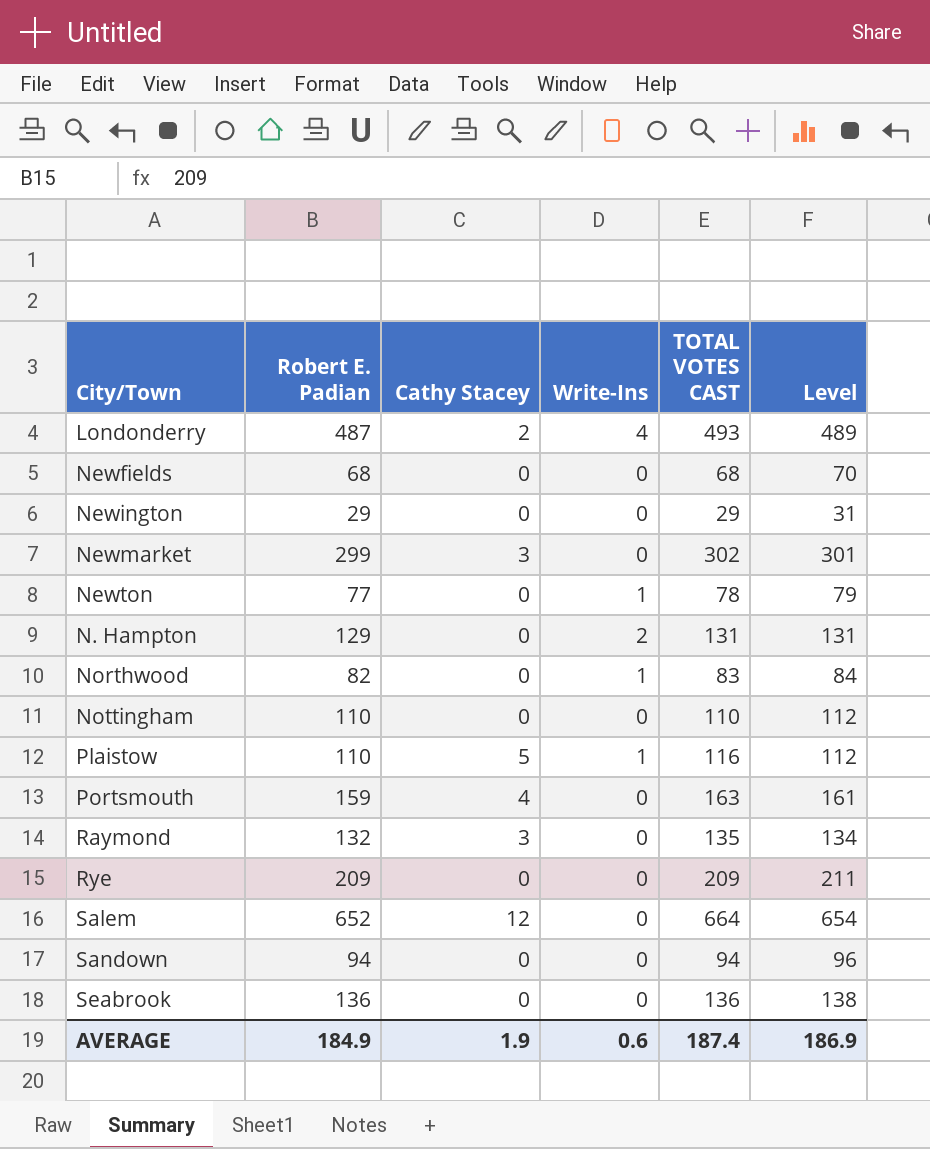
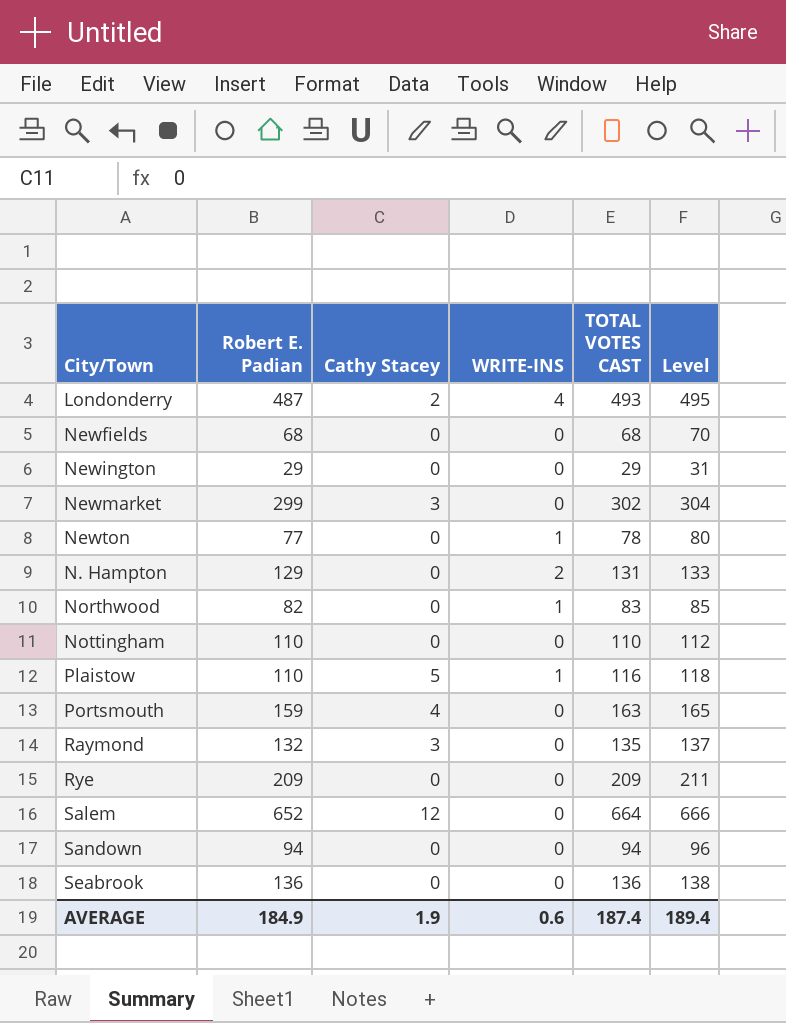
column name: Write-Ins -> WRITE-INS
column Level | formula: [Robert E. Padian] + 2 -> [TOTAL VOTES CAST] + 2
AVERAGE | Level: 186.9 -> 189.4

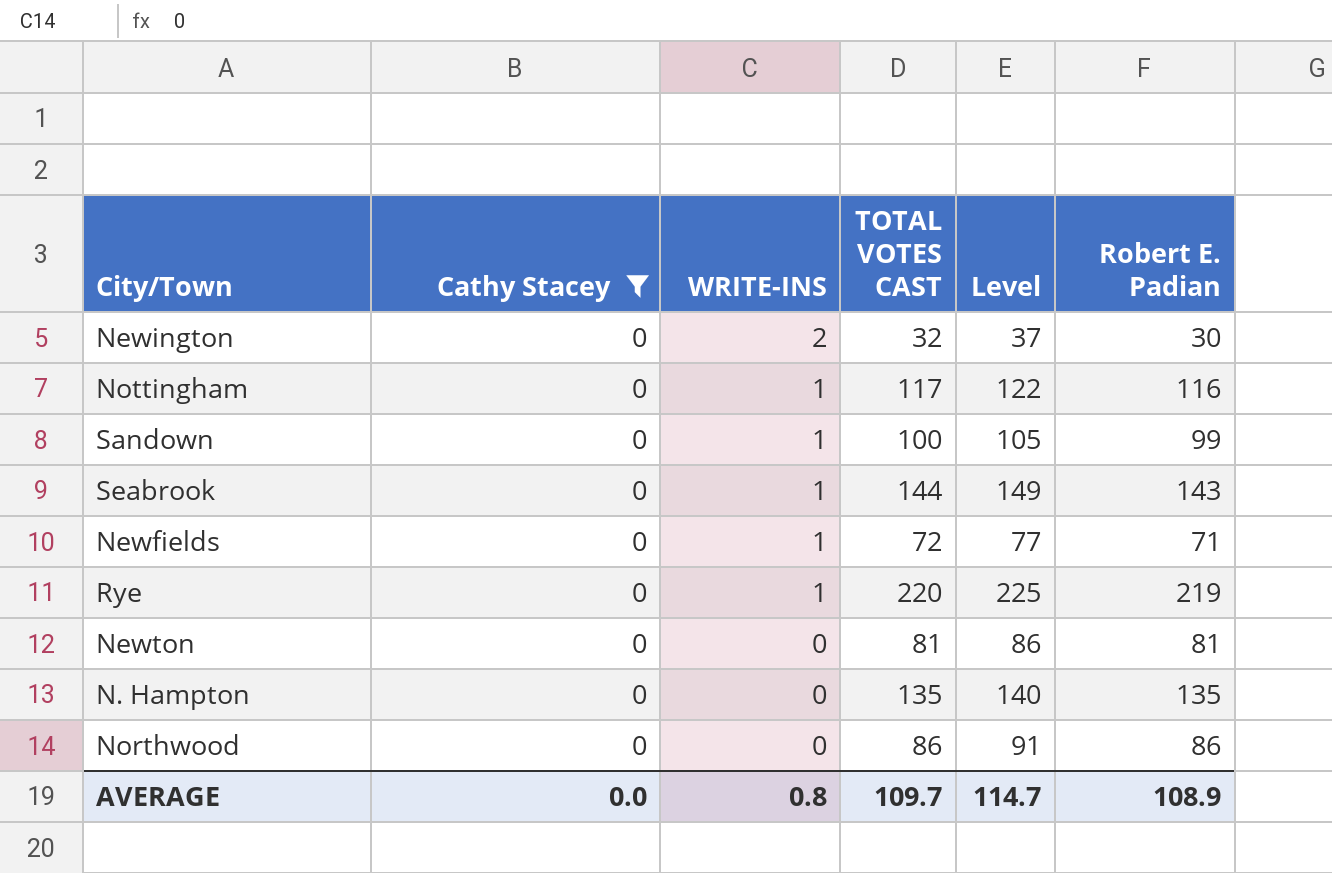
filter: none -> Cathy Stacey = 0
row order: none -> WRITE-INS descending
column Level | formula: [TOTAL VOTES CAST] + 2 -> [TOTAL VOTES CAST] + 5
column Robert E. Padian | position: 2 -> 6
Newington | WRITE-INS: 0 -> 2
Newington | TOTAL VOTES CAST: 29 -> 32
Newington | Robert E. Padian: 29 -> 30
Nottingham | WRITE-INS: 0 -> 1
Nottingham | TOTAL VOTES CAST: 110 -> 117
Nottingham | Robert E. Padian: 110 -> 116
Sandown | WRITE-INS: 0 -> 1
Sandown | TOTAL VOTES CAST: 94 -> 100
Sandown | Robert E. Padian: 94 -> 99
Seabrook | WRITE-INS: 0 -> 1
Seabrook | TOTAL VOTES CAST: 136 -> 144
Seabrook | Robert E. Padian: 136 -> 143
Newfields | WRITE-INS: 0 -> 1
Newfields | TOTAL VOTES CAST: 68 -> 72
Newfields | Robert E. Padian: 68 -> 71
Rye | WRITE-INS: 0 -> 1
Rye | TOTAL VOTES CAST: 209 -> 220
Rye | Robert E. Padian: 209 -> 219
Newton | WRITE-INS: 1 -> 0
Newton | TOTAL VOTES CAST: 78 -> 81
Newton | Robert E. Padian: 77 -> 81
N. Hampton | WRITE-INS: 2 -> 0
N. Hampton | TOTAL VOTES CAST: 131 -> 135
N. Hampton | Robert E. Padian: 129 -> 135
Northwood | WRITE-INS: 1 -> 0
Northwood | TOTAL VOTES CAST: 83 -> 86
Northwood | Robert E. Padian: 82 -> 86
AVERAGE | Cathy Stacey: 1.9 -> 0.0
AVERAGE | WRITE-INS: 0.6 -> 0.8
AVERAGE | TOTAL VOTES CAST: 187.4 -> 109.7
AVERAGE | Level: 189.4 -> 114.7
AVERAGE | Robert E. Padian: 184.9 -> 108.9

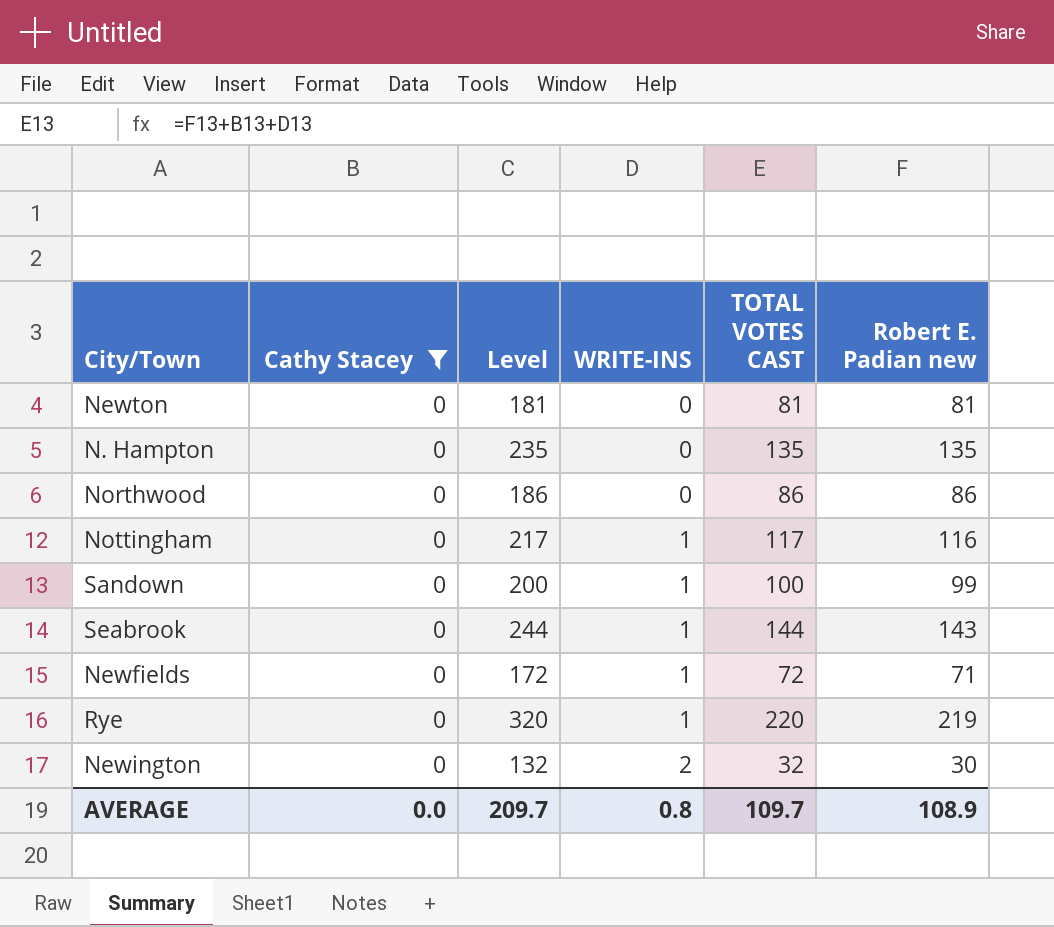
row order: WRITE-INS descending -> WRITE-INS ascending
column Level | formula: [TOTAL VOTES CAST] + 5 -> [TOTAL VOTES CAST] + 100
column Level | position: 5 -> 3
column name: Robert E. Padian -> Robert E. Padian new
AVERAGE | Level: 114.7 -> 209.7

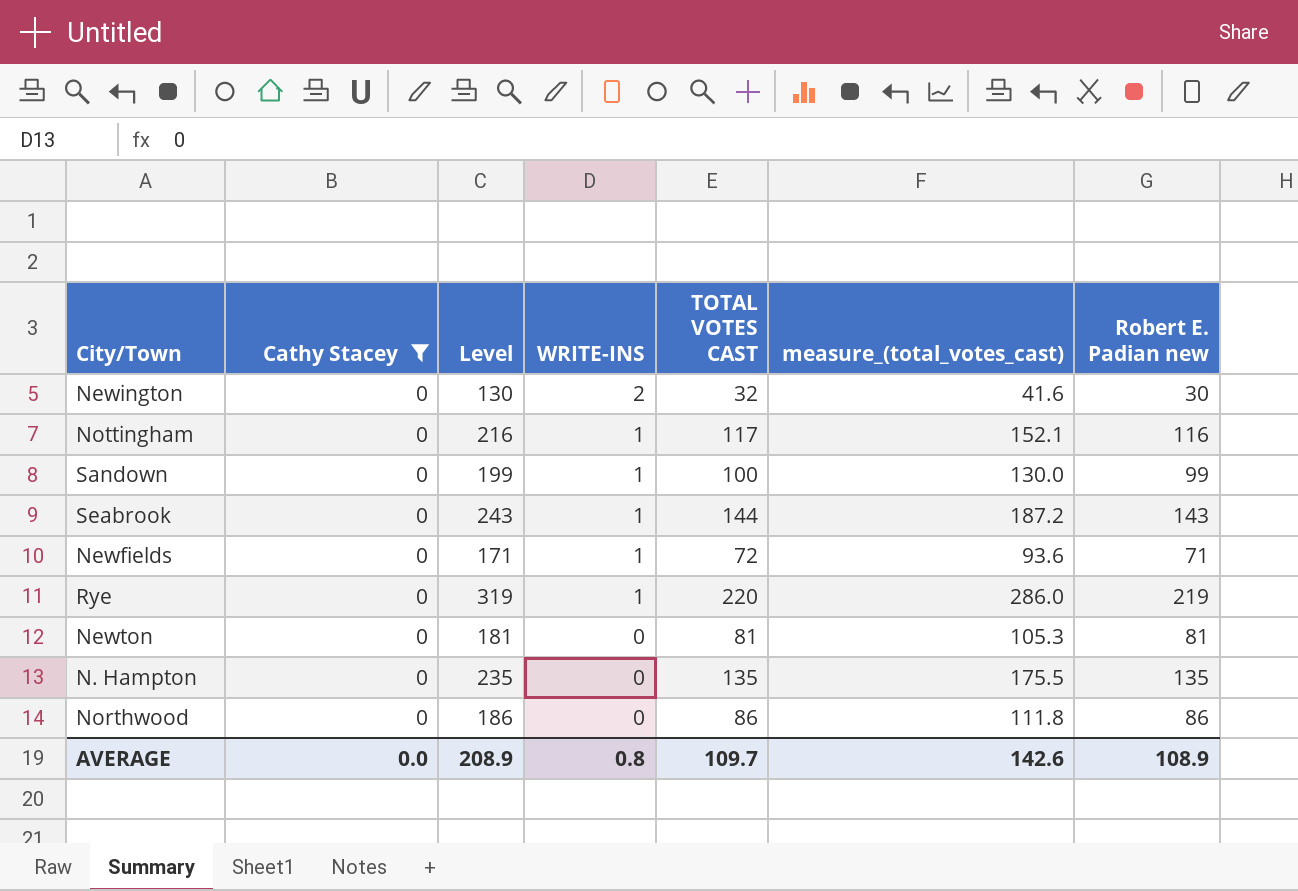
row order: WRITE-INS ascending -> WRITE-INS descending
column Level | formula: [TOTAL VOTES CAST] + 100 -> [Robert E. Padian new] + 100
column measure_(total_votes_cast) | formula: none -> [TOTAL VOTES CAST] * 1.3
AVERAGE | Level: 209.7 -> 208.9

